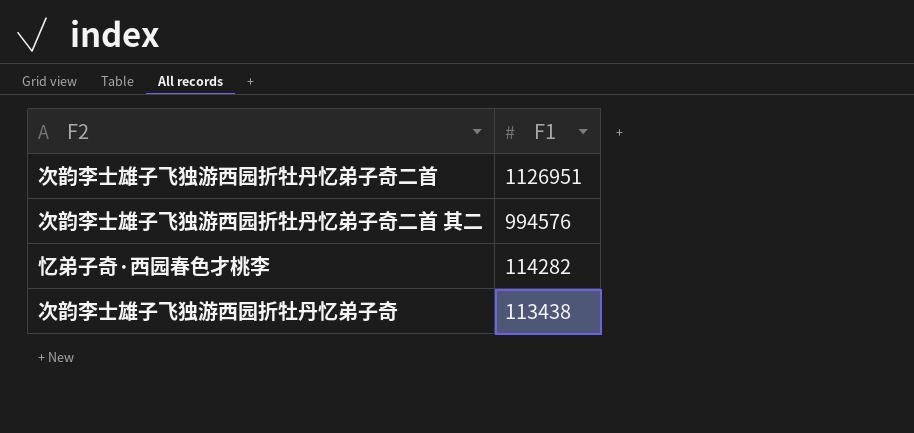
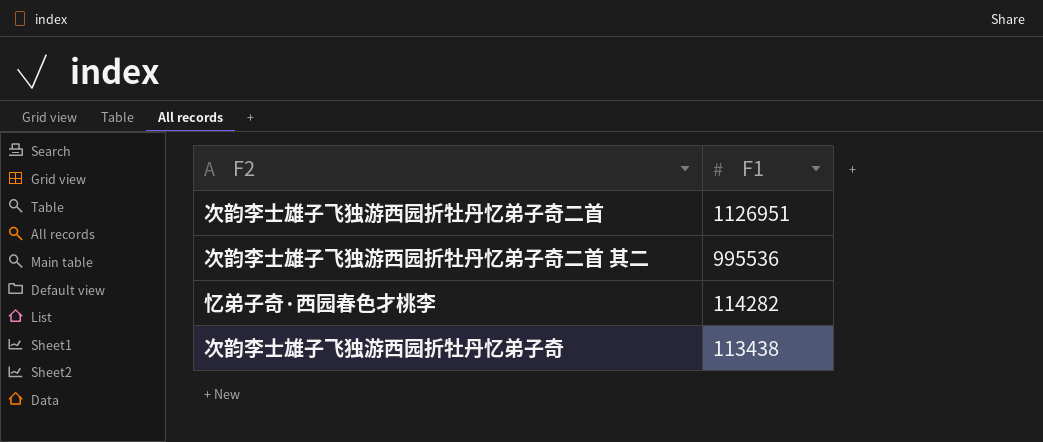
次韵李士雄子飞独游西园折牡丹忆弟子奇二首 其二 | F1: 994576 -> 995536

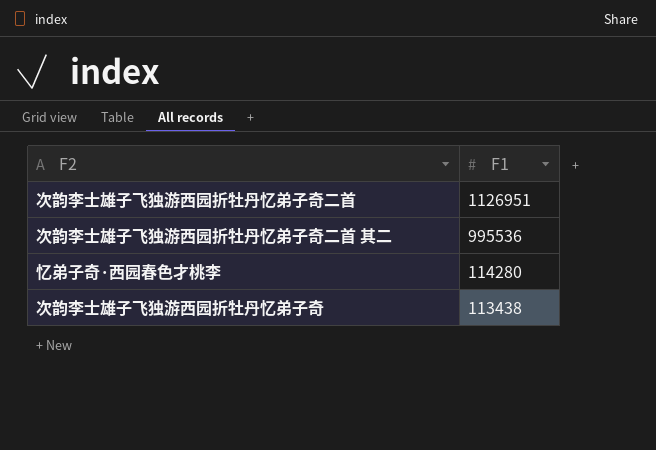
忆弟子奇·西园春色才桃李 | F1: 114282 -> 114280

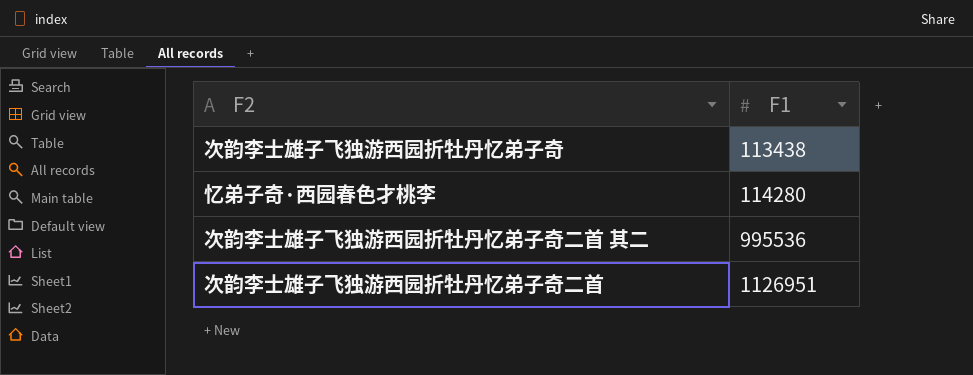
row order: F1 descending -> F1 ascending

